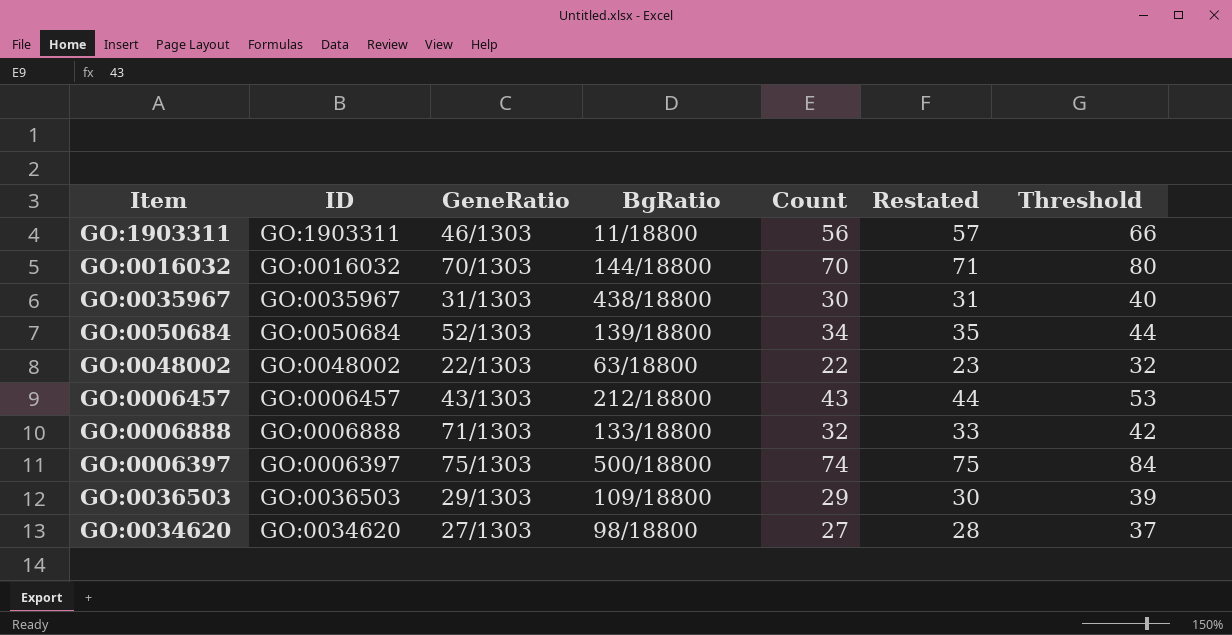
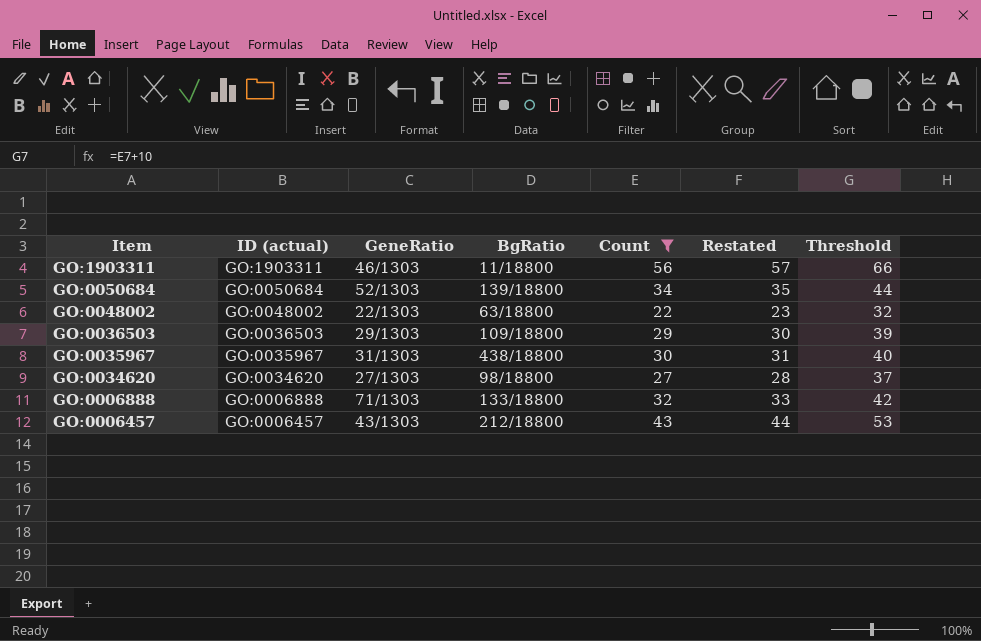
filter: none -> Count <= 56
row order: none -> Item descending
column name: ID -> ID (actual)

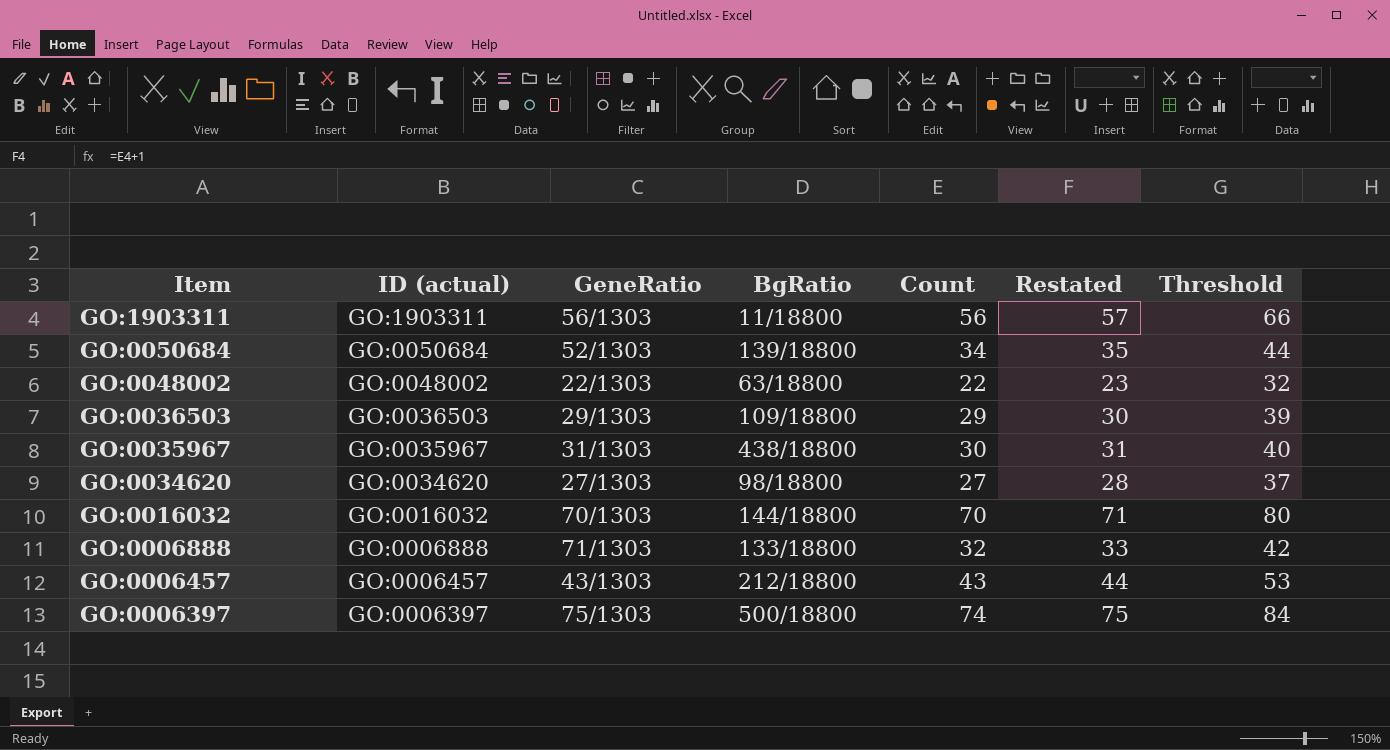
filter: Count <= 56 -> none
GO:1903311 | GeneRatio: 46/1303 -> 56/1303

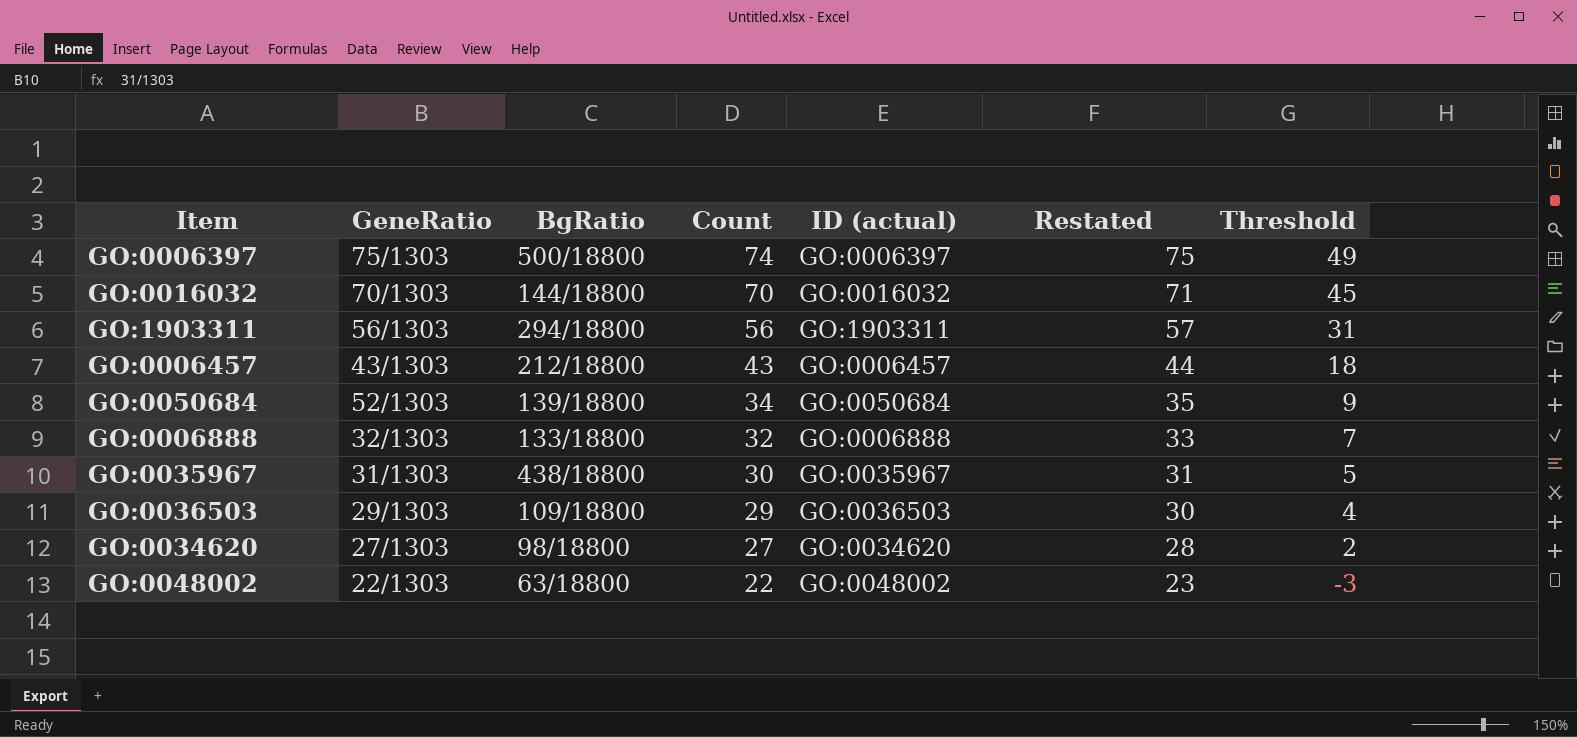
row order: Item descending -> Count descending
column ID (actual) | position: 2 -> 5
column Threshold | formula: [Count] + 10 -> [Count] - 25
GO:1903311 | BgRatio: 11/18800 -> 294/18800
GO:0006888 | GeneRatio: 71/1303 -> 32/1303

